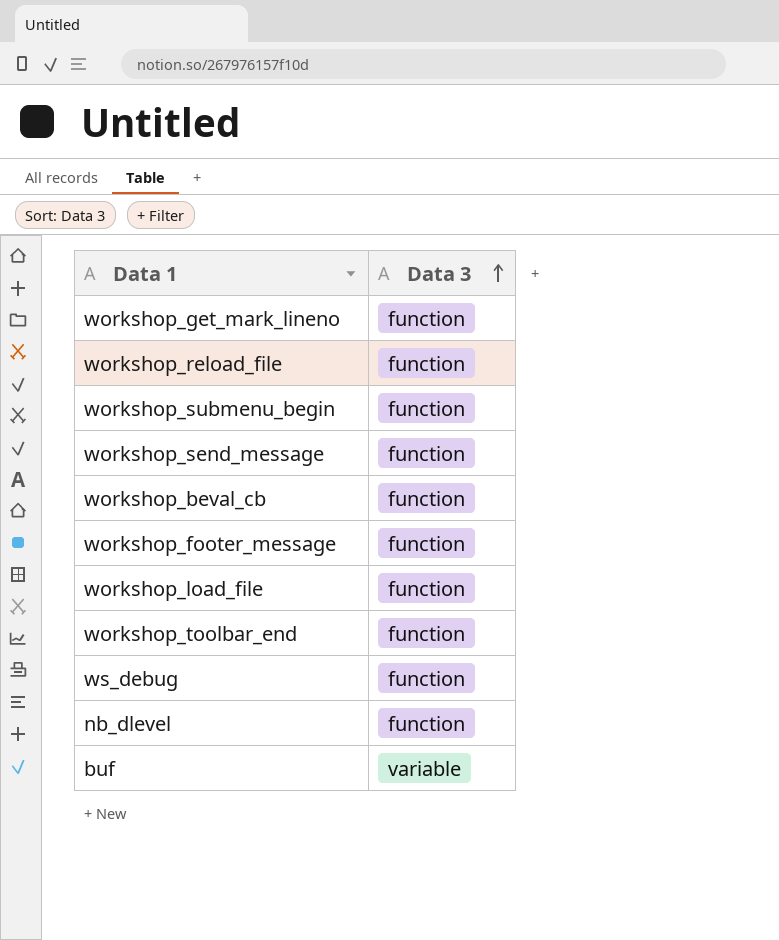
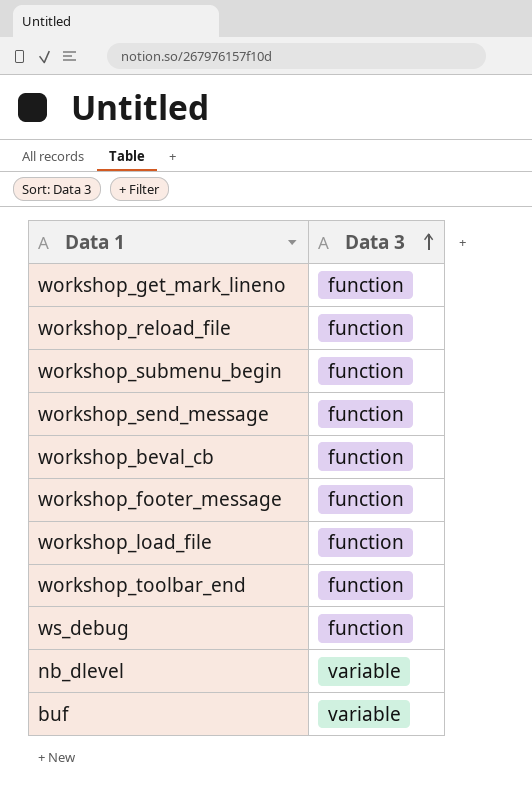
nb_dlevel | Data 3: function -> variable

